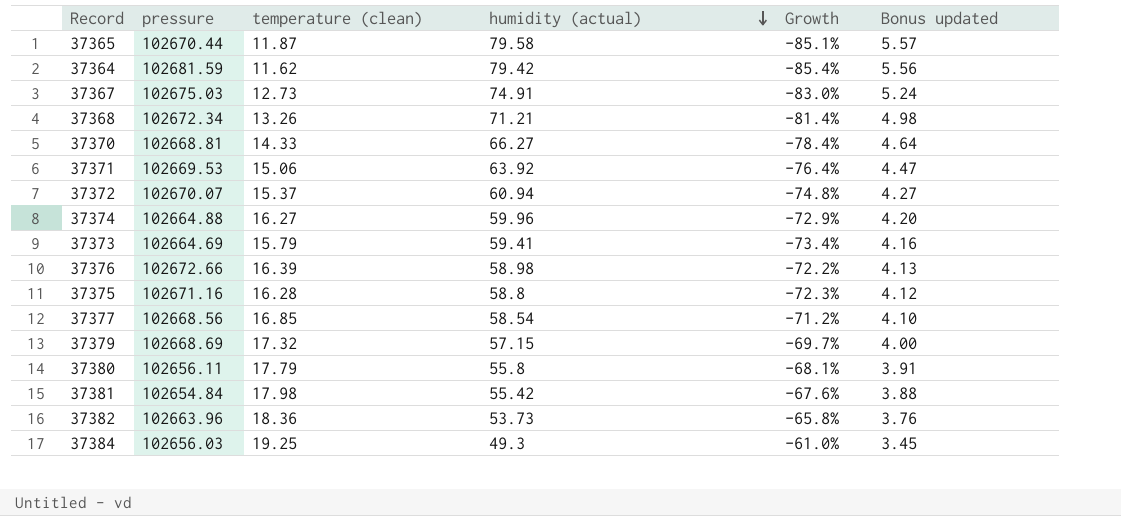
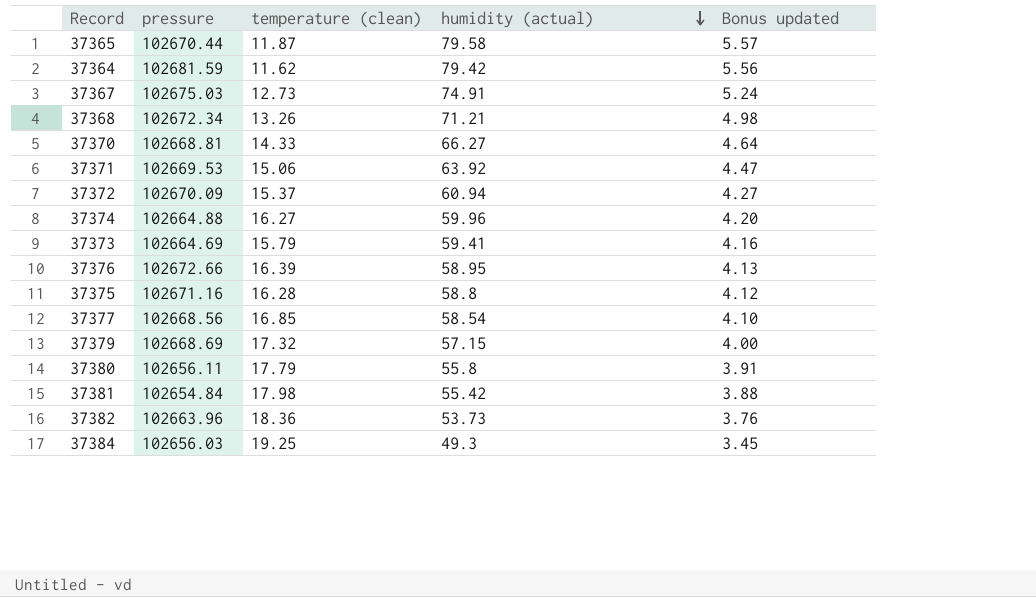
column Growth | formula: ([temperature (clean)] - [humidity (actual)]) / [humidity (actual)] -> none
37372 | pressure: 102670.07 -> 102670.09
37376 | humidity (actual): 58.98 -> 58.95

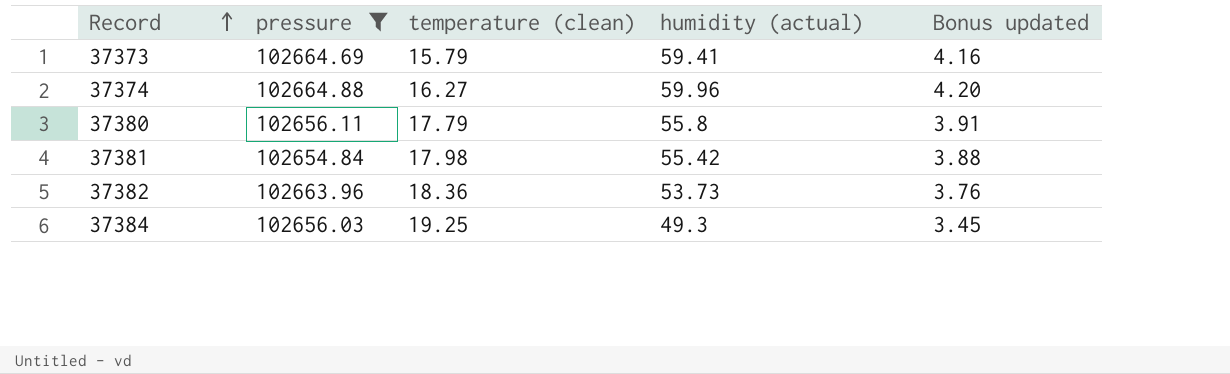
filter: none -> pressure <= 102664.88
row order: humidity (actual) descending -> Record ascending

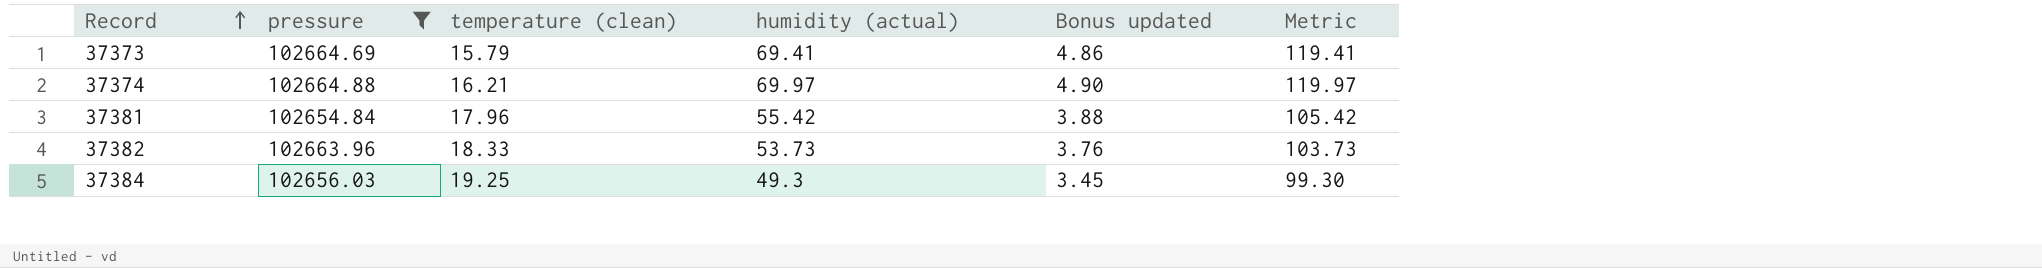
column Metric | formula: none -> [humidity (actual)] + 50
row 37380: 102656.11 | 17.79 | 55.8 | 3.91 -> none
37373 | humidity (actual): 59.41 -> 69.41
37373 | Bonus updated: 4.16 -> 4.86
37374 | temperature (clean): 16.27 -> 16.21
37374 | humidity (actual): 59.96 -> 69.97
37374 | Bonus updated: 4.20 -> 4.90
37381 | temperature (clean): 17.98 -> 17.96
37382 | temperature (clean): 18.36 -> 18.33

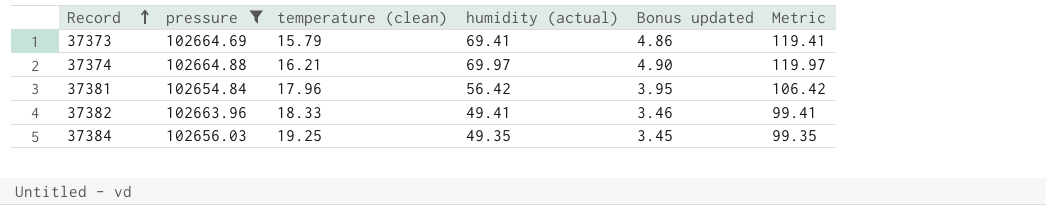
37381 | humidity (actual): 55.42 -> 56.42
37381 | Bonus updated: 3.88 -> 3.95
37381 | Metric: 105.42 -> 106.42
37382 | humidity (actual): 53.73 -> 49.41
37382 | Bonus updated: 3.76 -> 3.46
37382 | Metric: 103.73 -> 99.41
37384 | humidity (actual): 49.3 -> 49.35
37384 | Metric: 99.30 -> 99.35

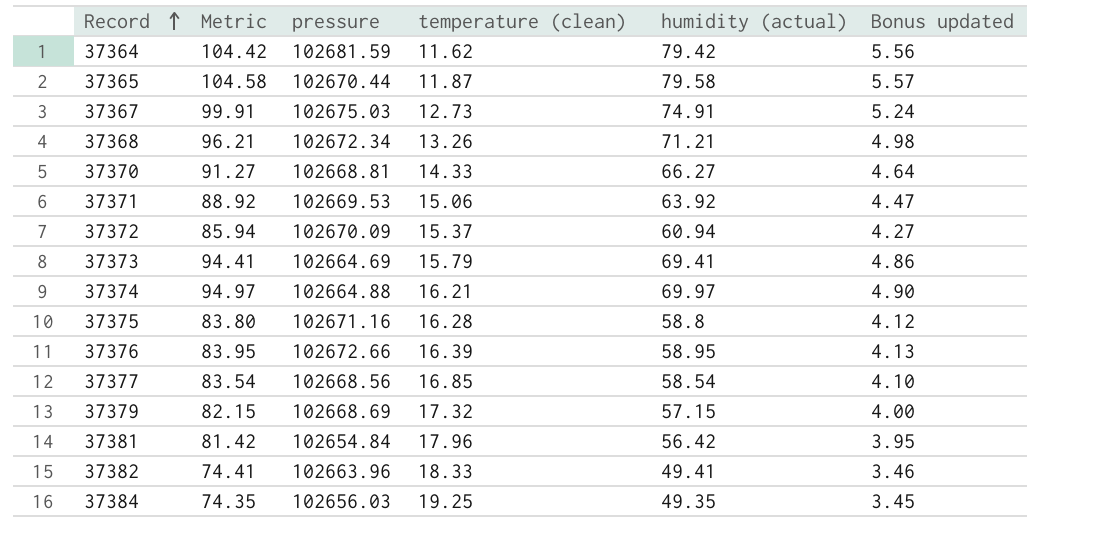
filter: pressure <= 102664.88 -> none
column Metric | formula: [humidity (actual)] + 50 -> [humidity (actual)] + 25
column Metric | position: 6 -> 2

